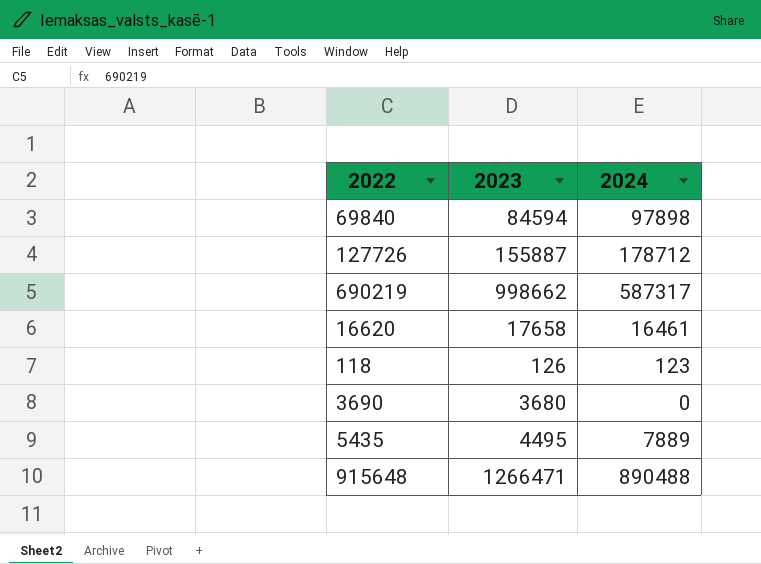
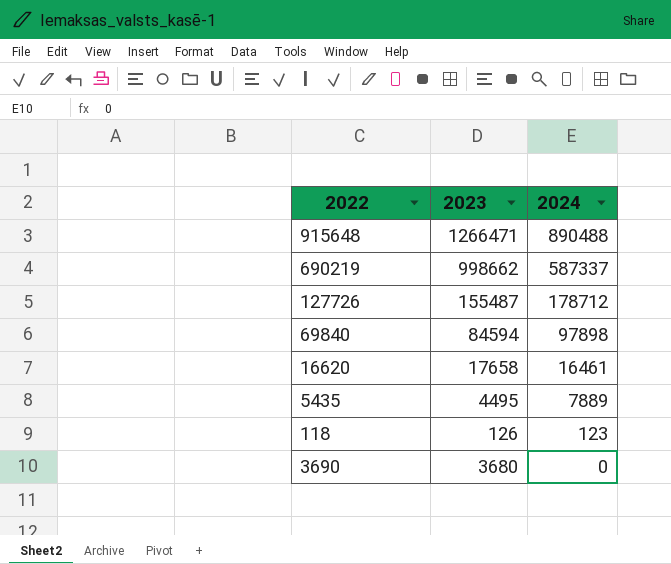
row order: none -> 2024 descending
690219 | 2024: 587317 -> 587337
127726 | 2023: 155887 -> 155487

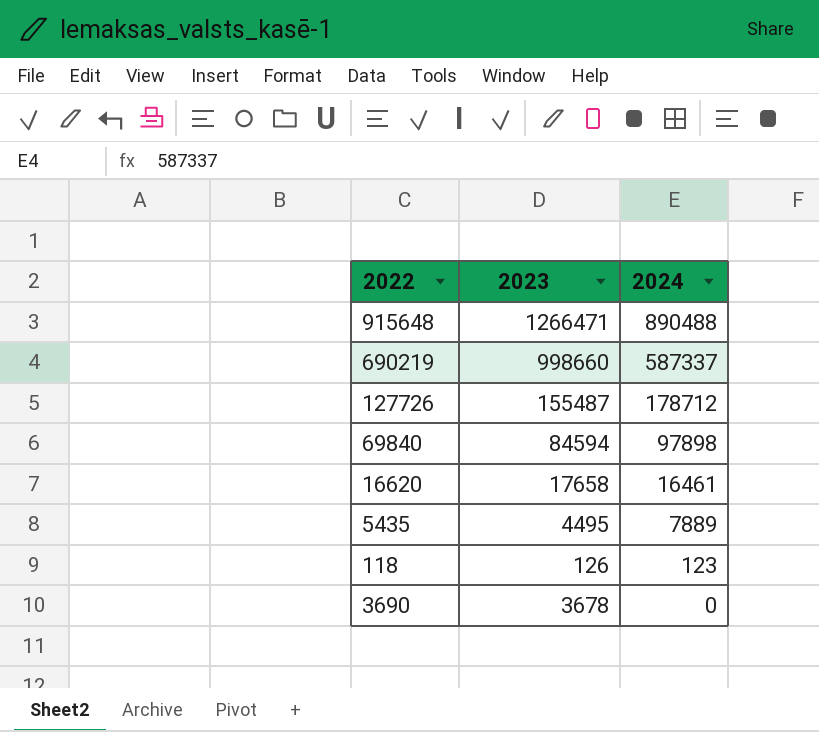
690219 | 2023: 998662 -> 998660
3690 | 2023: 3680 -> 3678

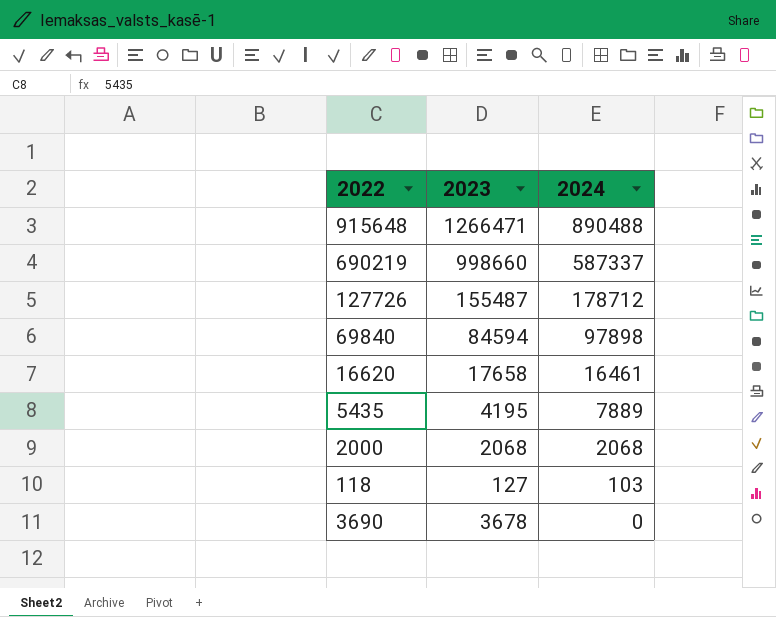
5435 | 2023: 4495 -> 4195
row 2000: none -> 2068 | 2068
118 | 2023: 126 -> 127
118 | 2024: 123 -> 103

